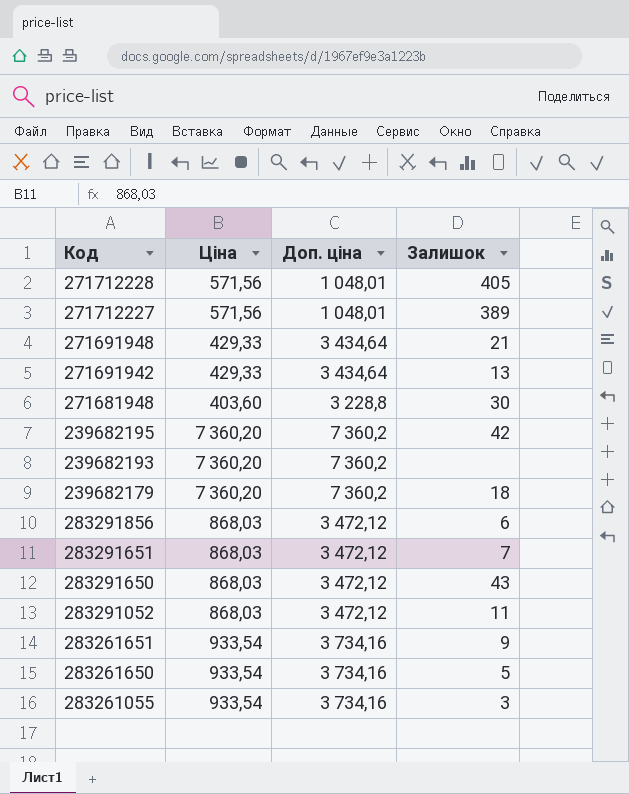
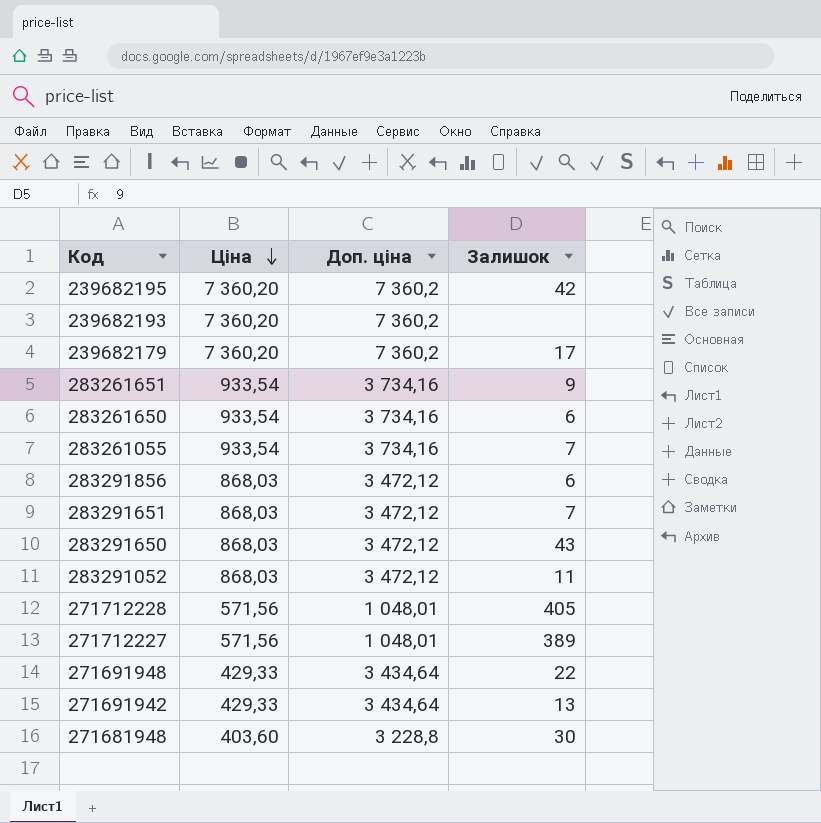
row order: none -> Ціна descending
239682179 | Залишок: 18 -> 17
283261650 | Залишок: 5 -> 6
283261055 | Залишок: 3 -> 7
271691948 | Залишок: 21 -> 22

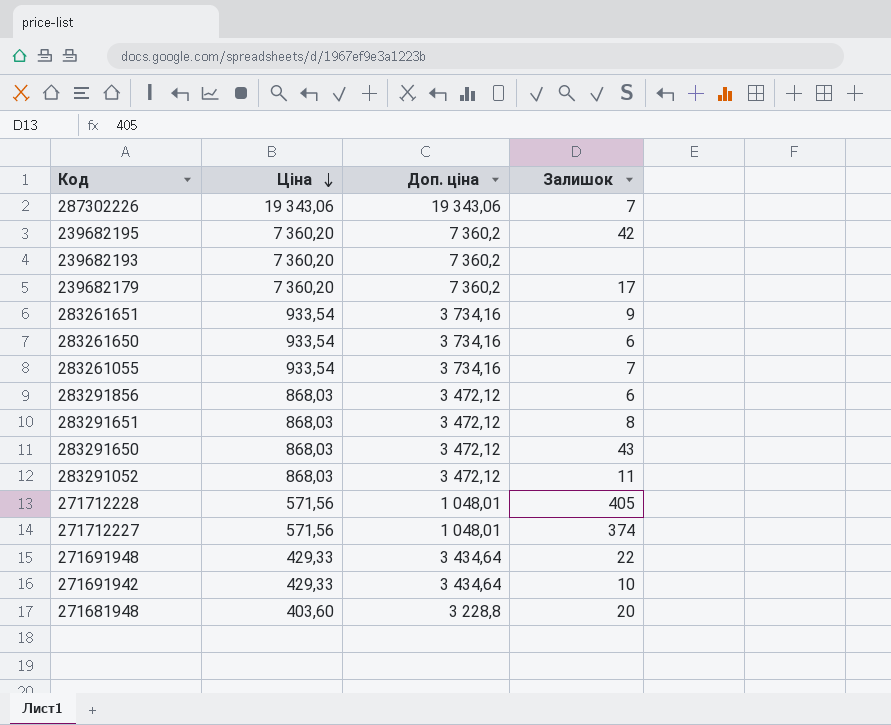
row 287302226: none -> 19 343,06 | 19 343,06 | 7
283291651 | Залишок: 7 -> 8
271712227 | Залишок: 389 -> 374
271691942 | Залишок: 13 -> 10
271681948 | Залишок: 30 -> 20

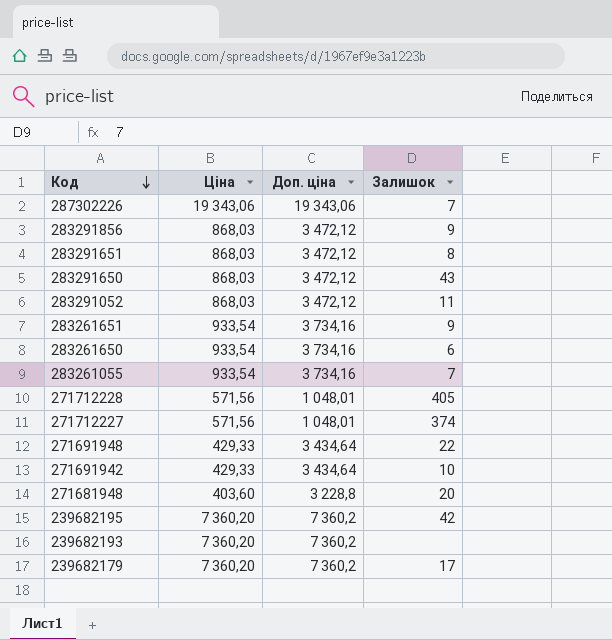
row order: Ціна descending -> Код descending
283291856 | Залишок: 6 -> 9

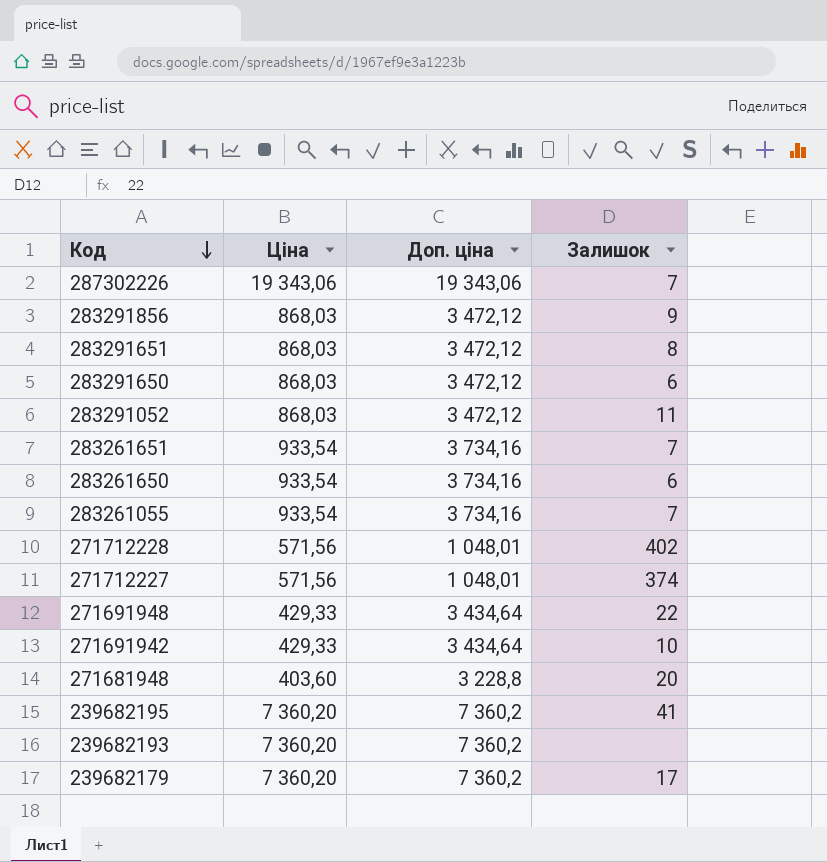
283291650 | Залишок: 43 -> 6
283261651 | Залишок: 9 -> 7
271712228 | Залишок: 405 -> 402
239682195 | Залишок: 42 -> 41

